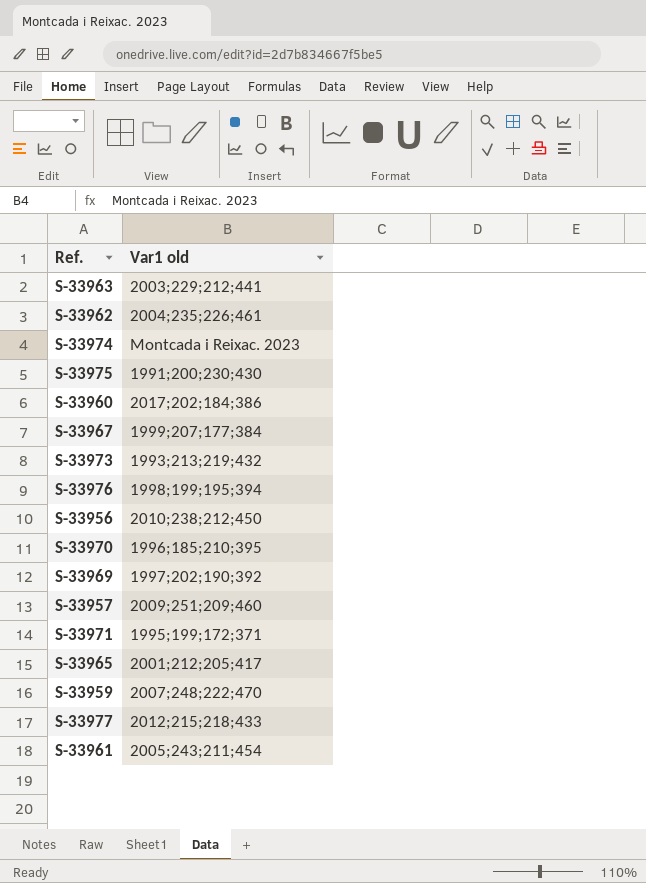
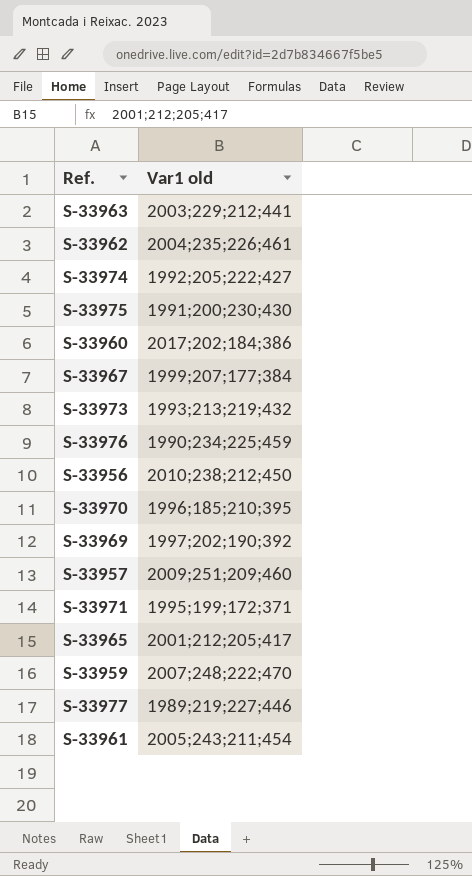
S-33974 | Var1 old: Montcada i Reixac. 2023 -> 1992;205;222;427
S-33976 | Var1 old: 1998;199;195;394 -> 1990;234;225;459
S-33977 | Var1 old: 2012;215;218;433 -> 1989;219;227;446

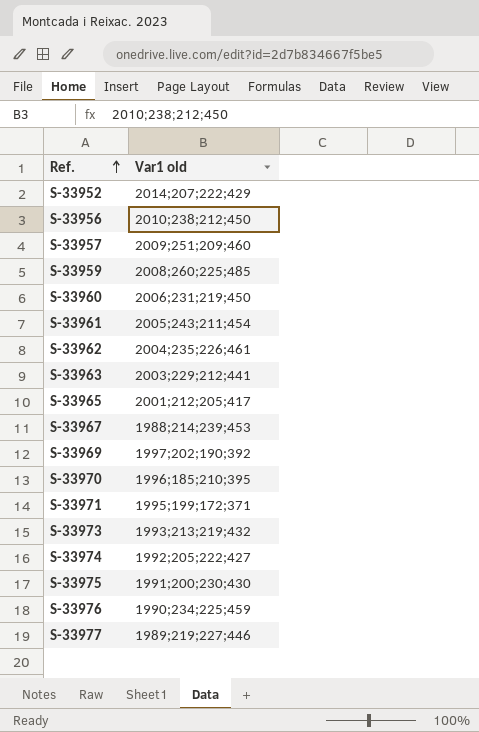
row order: none -> Ref. ascending
row S-33952: none -> 2014;207;222;429
S-33959 | Var1 old: 2007;248;222;470 -> 2008;260;225;485
S-33960 | Var1 old: 2017;202;184;386 -> 2006;231;219;450
S-33967 | Var1 old: 1999;207;177;384 -> 1988;214;239;453

